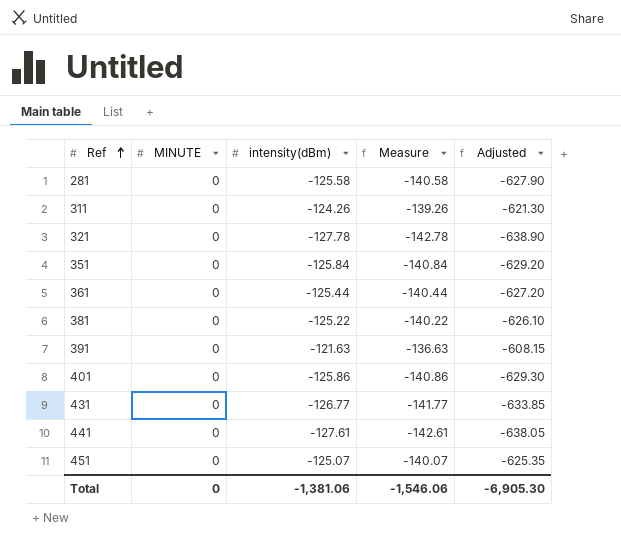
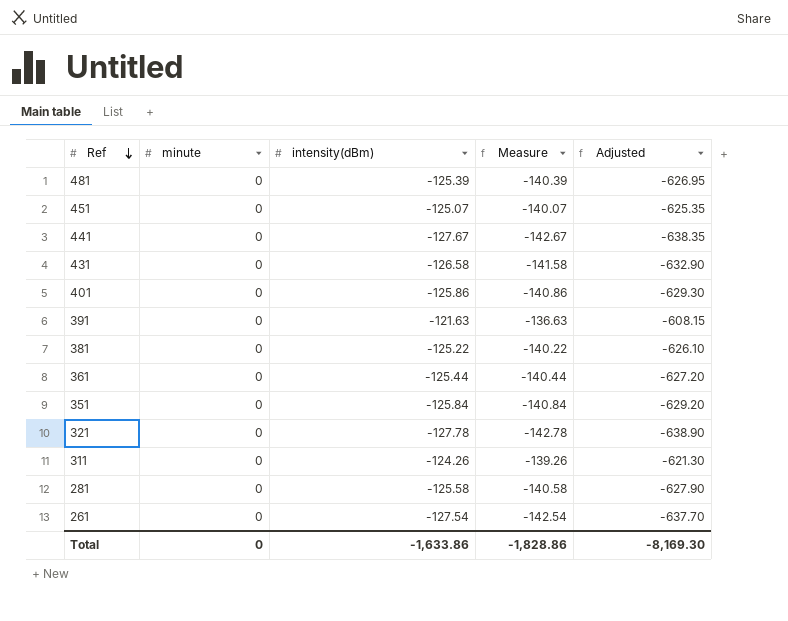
row order: Ref ascending -> Ref descending
column name: MINUTE -> minute
row 481: none -> 0 | -125.39 | -140.39 | -626.95
441 | intensity(dBm): -127.61 -> -127.67
441 | Measure: -142.61 -> -142.67
441 | Adjusted: -638.05 -> -638.35
431 | intensity(dBm): -126.77 -> -126.58
431 | Measure: -141.77 -> -141.58
431 | Adjusted: -633.85 -> -632.90
row 261: none -> 0 | -127.54 | -142.54 | -637.70
Total | intensity(dBm): -1,381.06 -> -1,633.86
Total | Measure: -1,546.06 -> -1,828.86
Total | Adjusted: -6,905.30 -> -8,169.30

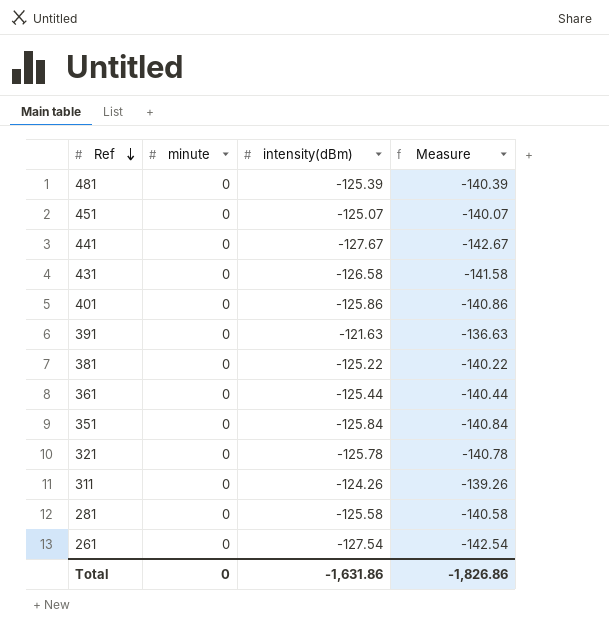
column Adjusted | formula: [intensity(dBm)] * 5 -> none
321 | intensity(dBm): -127.78 -> -125.78
321 | Measure: -142.78 -> -140.78
Total | intensity(dBm): -1,633.86 -> -1,631.86
Total | Measure: -1,828.86 -> -1,826.86

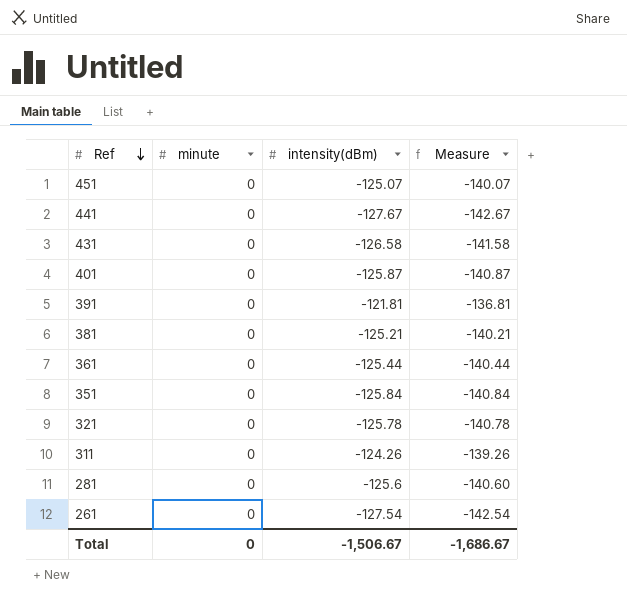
row 481: 0 | -125.39 | -140.39 -> none
401 | intensity(dBm): -125.86 -> -125.87
401 | Measure: -140.86 -> -140.87
391 | intensity(dBm): -121.63 -> -121.81
391 | Measure: -136.63 -> -136.81
381 | intensity(dBm): -125.22 -> -125.21
381 | Measure: -140.22 -> -140.21
281 | intensity(dBm): -125.58 -> -125.6
281 | Measure: -140.58 -> -140.60
Total | intensity(dBm): -1,631.86 -> -1,506.67
Total | Measure: -1,826.86 -> -1,686.67

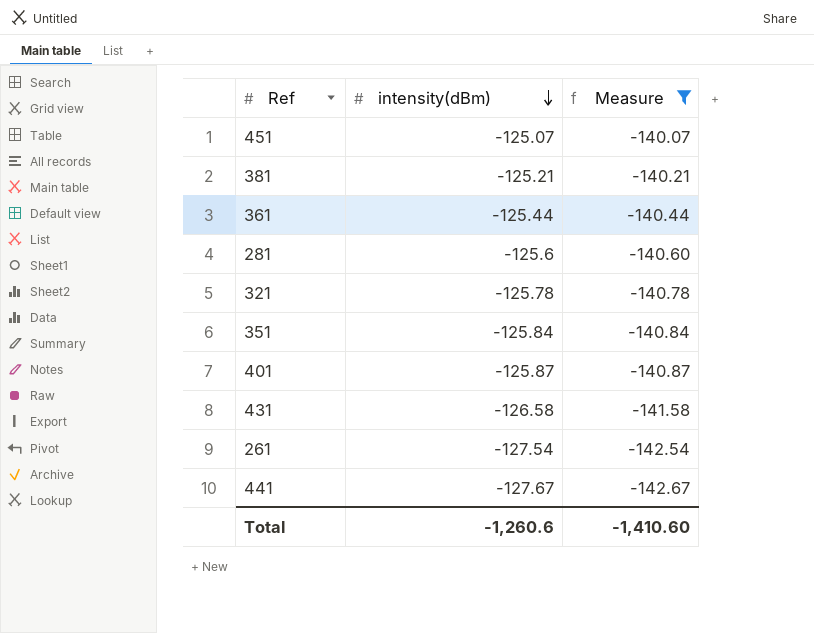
filter: none -> Measure <= -140.07
row order: Ref descending -> intensity(dBm) descending
column minute | position: 2 -> none
Total | intensity(dBm): -1,506.67 -> -1,260.6
Total | Measure: -1,686.67 -> -1,410.60

